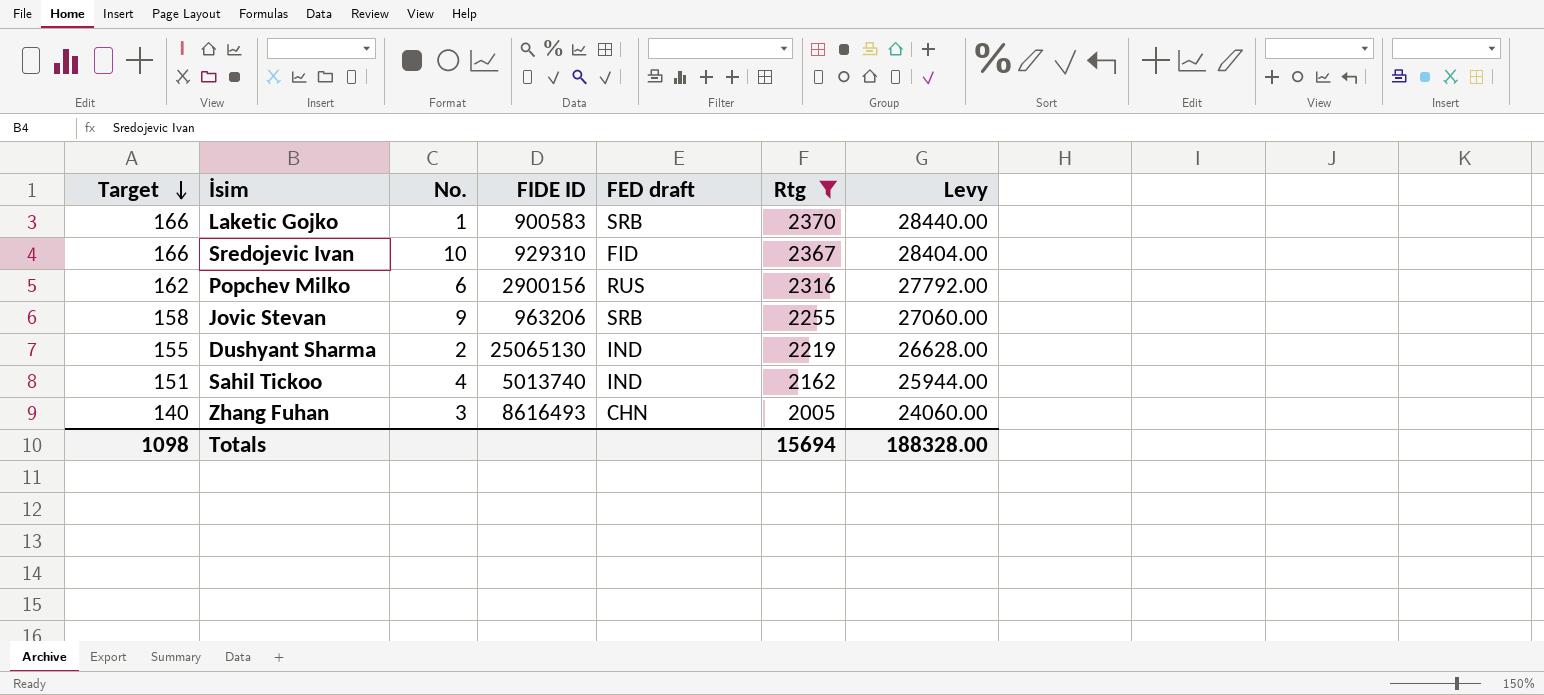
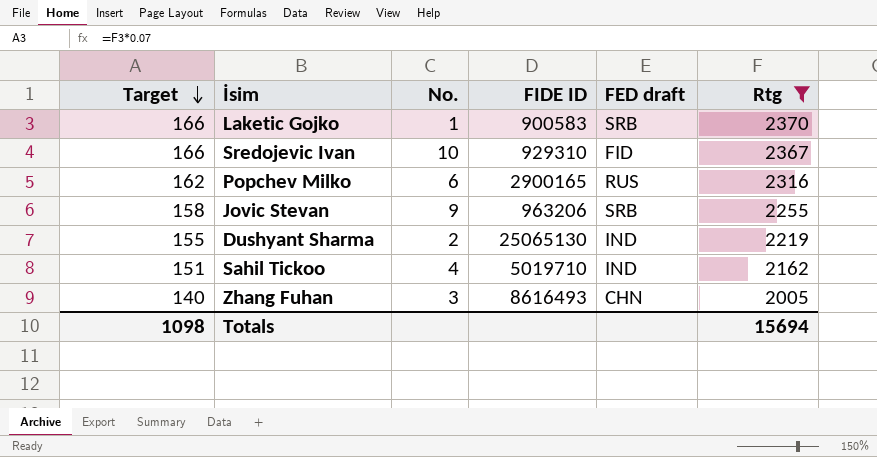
column Levy | formula: [Rtg] * 12 -> none
Popchev Milko | FIDE ID: 2900156 -> 2900165
Sahil Tickoo | FIDE ID: 5013740 -> 5019710

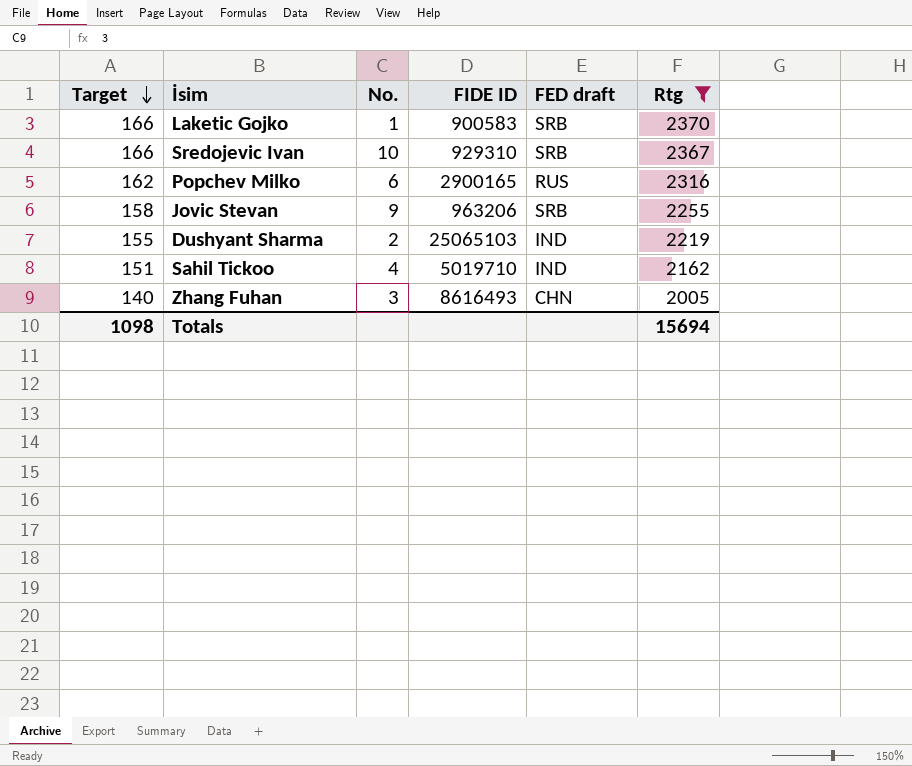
Sredojevic Ivan | FED draft: FID -> SRB
Dushyant Sharma | FIDE ID: 25065130 -> 25065103

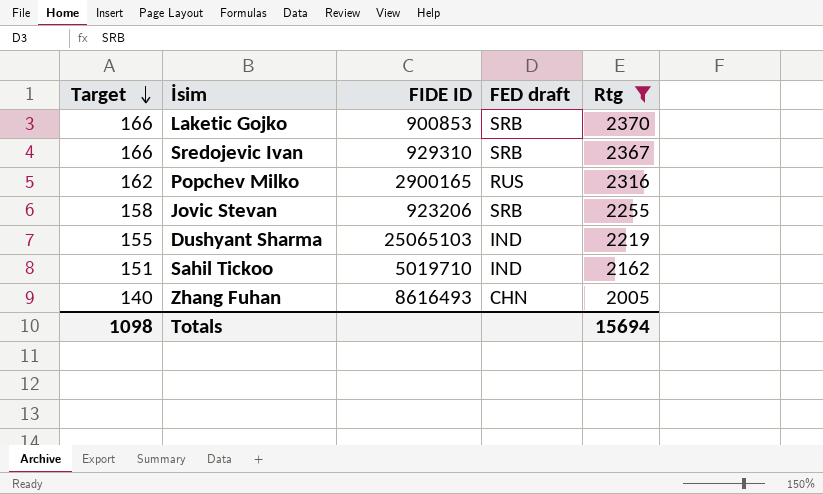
column No. | position: 3 -> none
Laketic Gojko | FIDE ID: 900583 -> 900853
Jovic Stevan | FIDE ID: 963206 -> 923206

